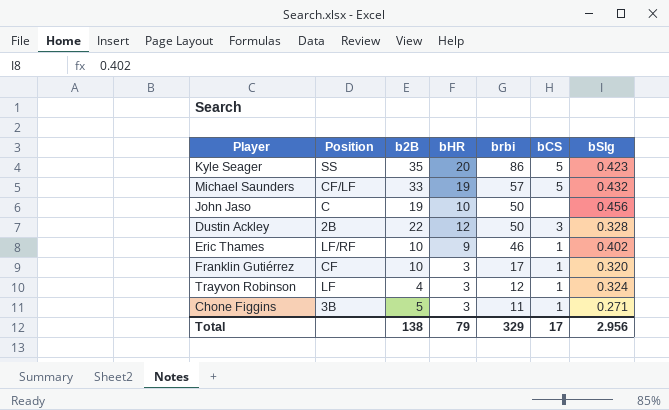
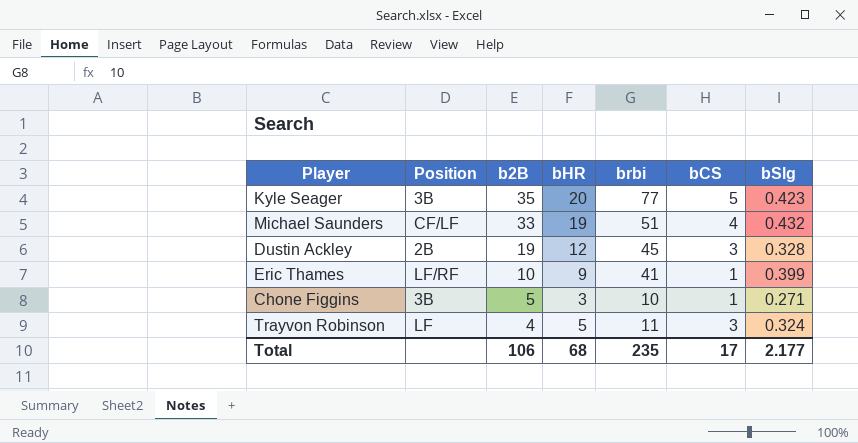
row order: brbi descending -> b2B descending
row John Jaso: C | 19 | 10 | 50 | none | 0.456 -> none
row Franklin Gutiérrez: CF | 10 | 3 | 17 | 1 | 0.320 -> none
Kyle Seager | Position: SS -> 3B
Kyle Seager | brbi: 86 -> 77
Michael Saunders | brbi: 57 -> 51
Michael Saunders | bCS: 5 -> 4
Dustin Ackley | b2B: 22 -> 19
Dustin Ackley | brbi: 50 -> 45
Eric Thames | brbi: 46 -> 41
Eric Thames | bSlg: 0.402 -> 0.399
Chone Figgins | brbi: 11 -> 10
Trayvon Robinson | bHR: 3 -> 5
Trayvon Robinson | brbi: 12 -> 11
Trayvon Robinson | bCS: 1 -> 3
Total | b2B: 138 -> 106
Total | bHR: 79 -> 68
Total | brbi: 329 -> 235
Total | bSlg: 2.956 -> 2.177

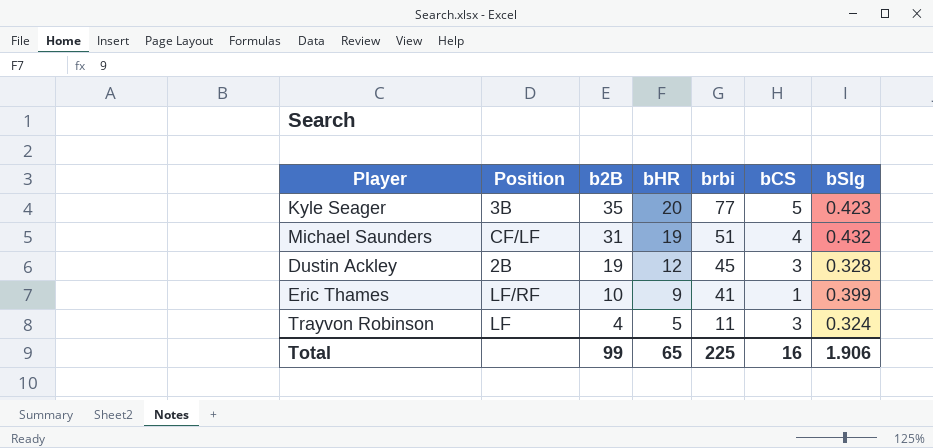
row Chone Figgins: 3B | 5 | 3 | 10 | 1 | 0.271 -> none
Michael Saunders | b2B: 33 -> 31
Total | b2B: 106 -> 99
Total | bHR: 68 -> 65
Total | brbi: 235 -> 225
Total | bCS: 17 -> 16
Total | bSlg: 2.177 -> 1.906

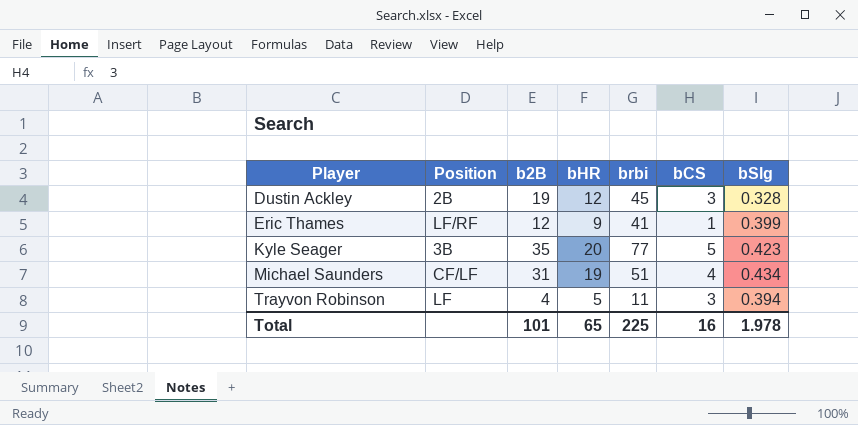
row order: b2B descending -> Player ascending
Eric Thames | b2B: 10 -> 12
Michael Saunders | bSlg: 0.432 -> 0.434
Trayvon Robinson | bSlg: 0.324 -> 0.394
Total | b2B: 99 -> 101
Total | bSlg: 1.906 -> 1.978

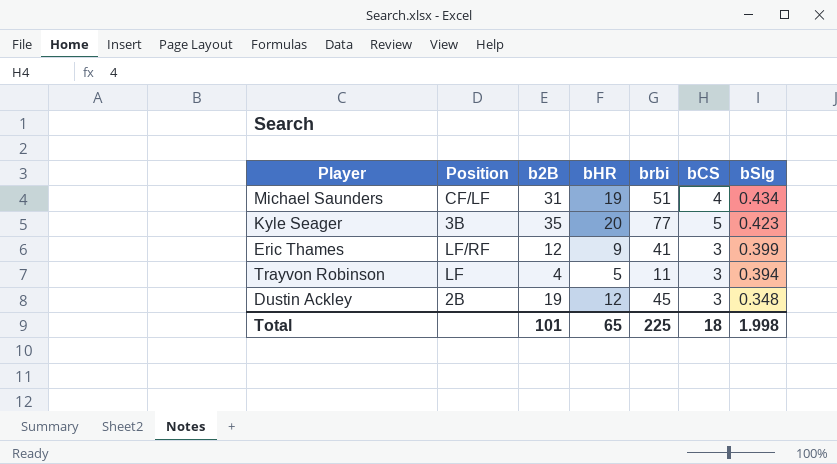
row order: Player ascending -> bSlg descending
Eric Thames | bCS: 1 -> 3
Dustin Ackley | bSlg: 0.328 -> 0.348
Total | bCS: 16 -> 18
Total | bSlg: 1.978 -> 1.998

